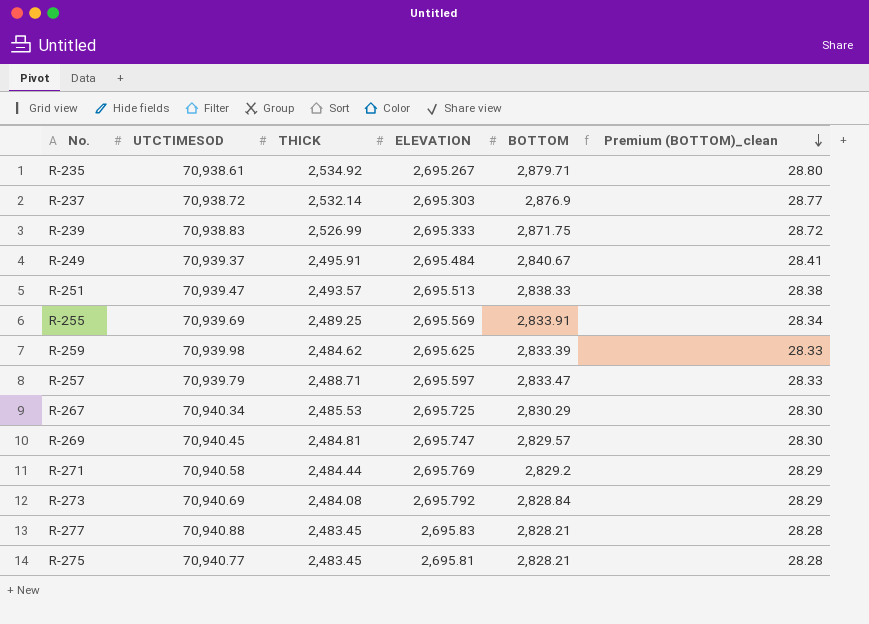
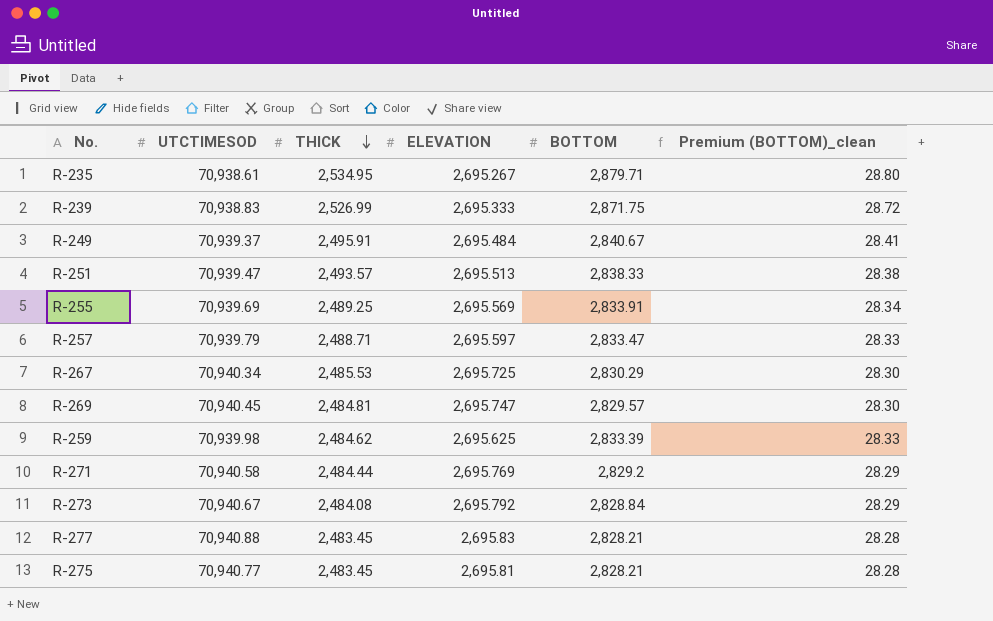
row order: Premium (BOTTOM)_clean descending -> THICK descending
row R-237: 70,938.72 | 2,532.14 | 2,695.303 | 2,876.9 | 28.77 -> none
R-235 | THICK: 2,534.92 -> 2,534.95
R-273 | UTCTIMESOD: 70,940.69 -> 70,940.67

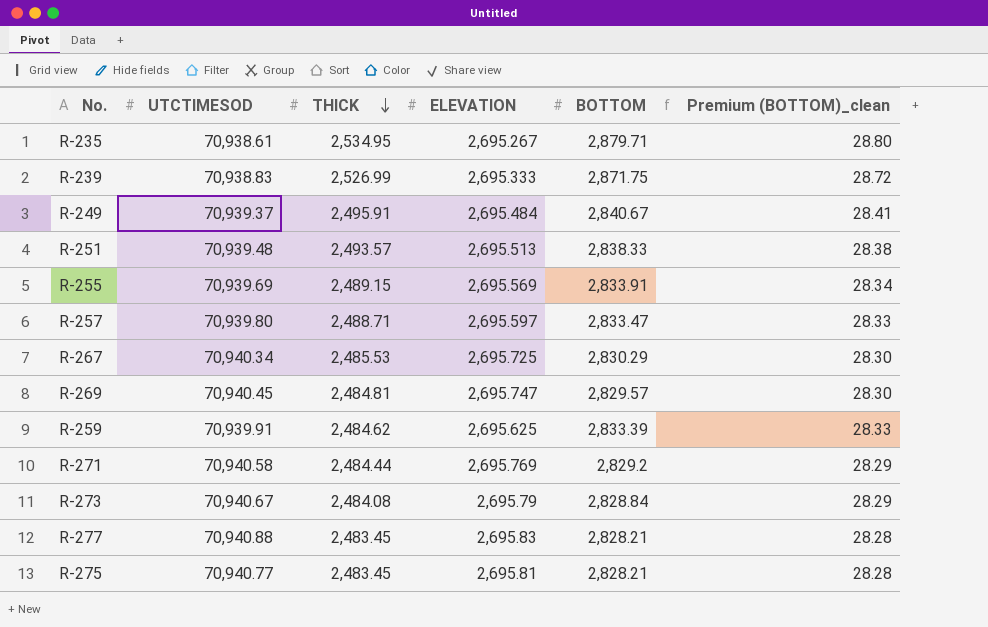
R-251 | UTCTIMESOD: 70,939.47 -> 70,939.48
R-255 | THICK: 2,489.25 -> 2,489.15
R-257 | UTCTIMESOD: 70,939.79 -> 70,939.80
R-259 | UTCTIMESOD: 70,939.98 -> 70,939.91
R-273 | ELEVATION: 2,695.792 -> 2,695.79

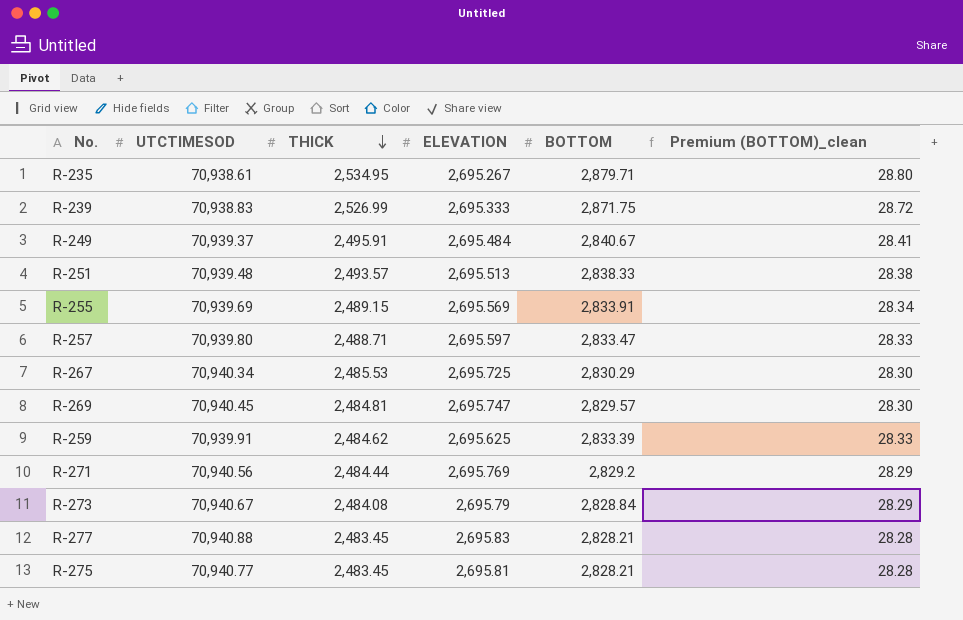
R-271 | UTCTIMESOD: 70,940.58 -> 70,940.56

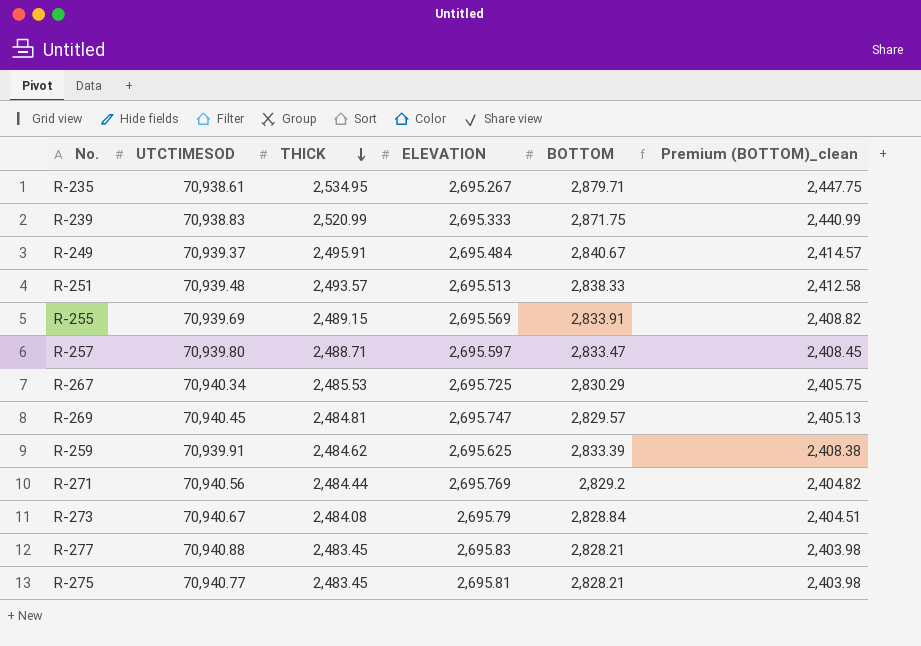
column Premium (BOTTOM)_clean | formula: [BOTTOM] * 0.01 -> [BOTTOM] * 0.85
R-239 | THICK: 2,526.99 -> 2,520.99

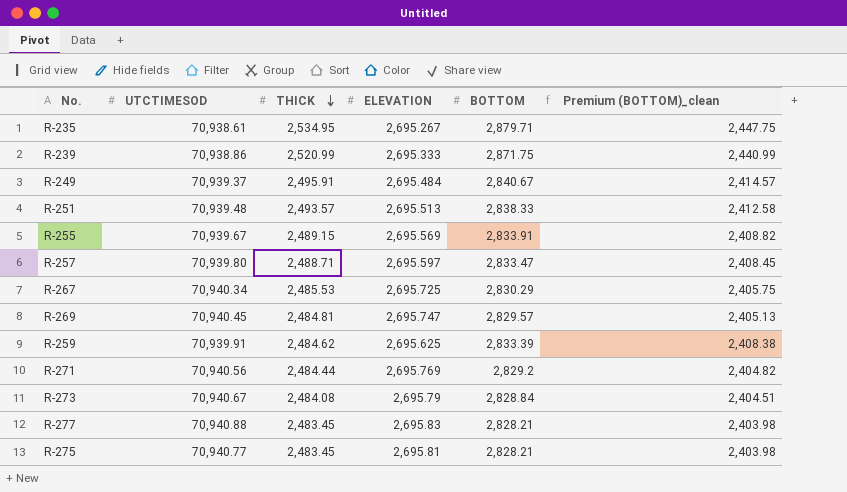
R-239 | UTCTIMESOD: 70,938.83 -> 70,938.86
R-255 | UTCTIMESOD: 70,939.69 -> 70,939.67

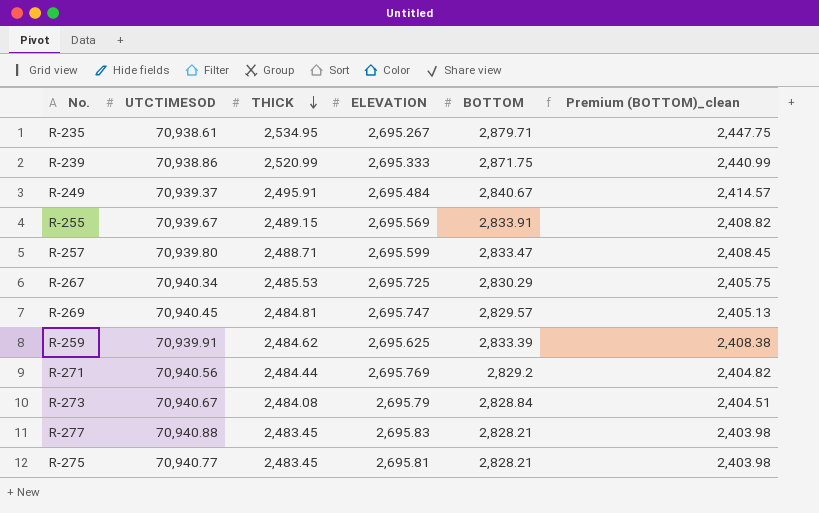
row R-251: 70,939.48 | 2,493.57 | 2,695.513 | 2,838.33 | 2,412.58 -> none
R-257 | ELEVATION: 2,695.597 -> 2,695.599

